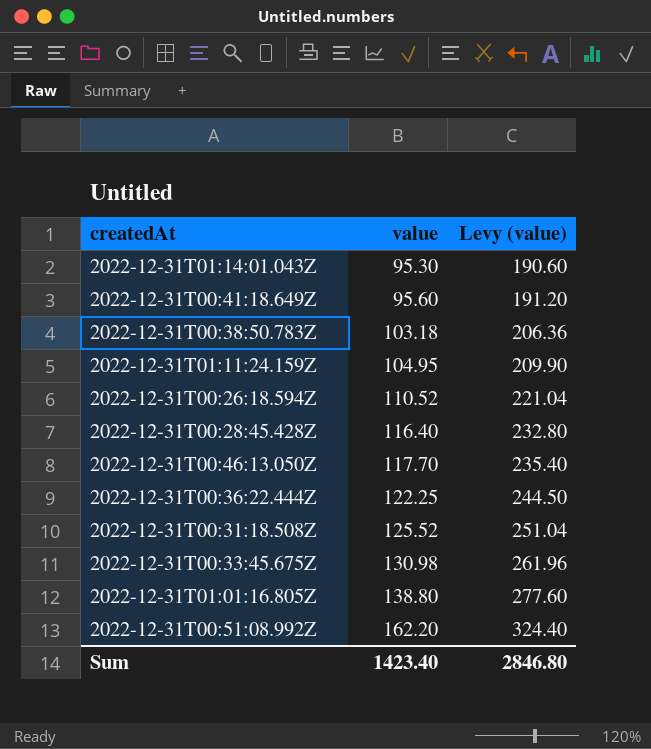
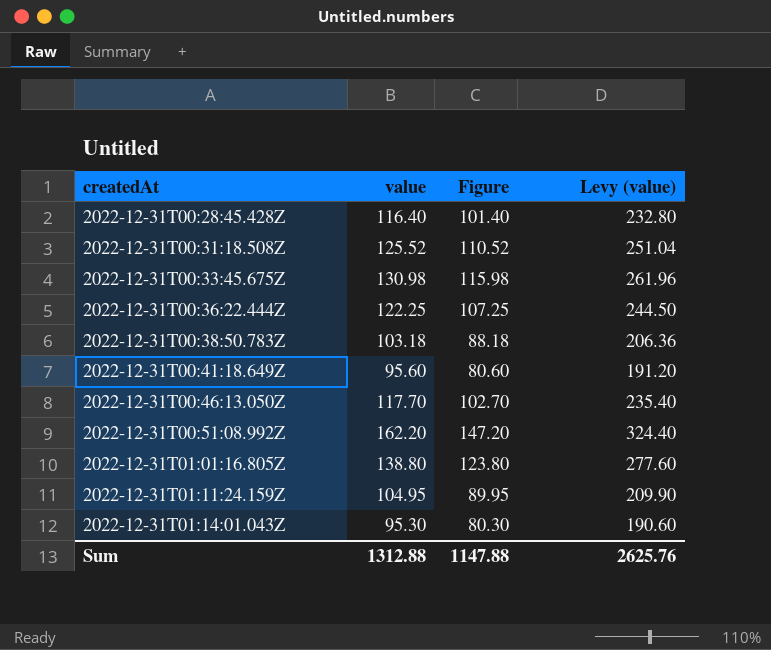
row order: value ascending -> createdAt ascending
column Figure | formula: none -> [value] - 15
row 2022-12-31T00:26:18.594Z: 110.52 | 221.04 -> none
Sum | value: 1423.40 -> 1312.88
Sum | Levy (value): 2846.80 -> 2625.76

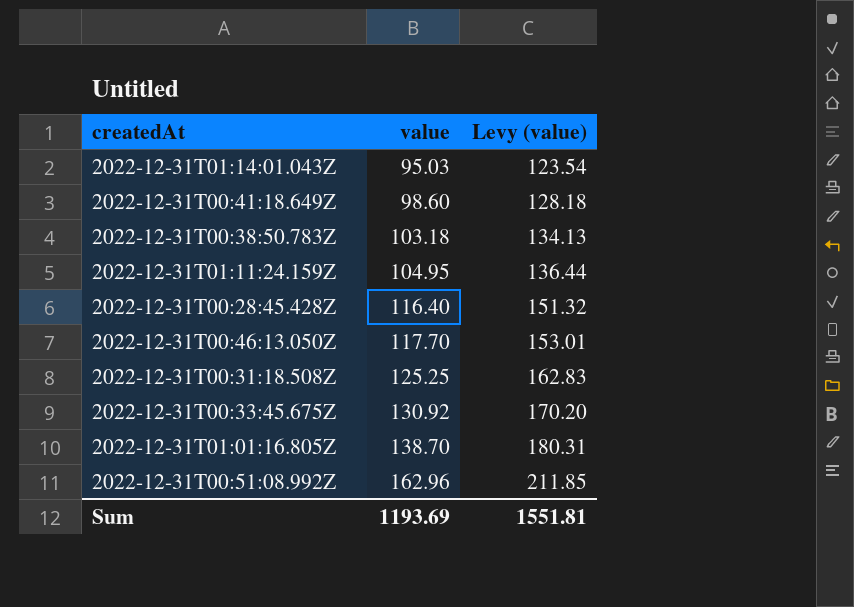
row order: createdAt ascending -> value ascending
column Figure | formula: [value] - 15 -> none
column Levy (value) | formula: [value] * 2 -> [value] * 1.3
row 2022-12-31T00:36:22.444Z: 122.25 | 107.25 | 244.50 -> none
2022-12-31T01:14:01.043Z | value: 95.30 -> 95.03
2022-12-31T00:41:18.649Z | value: 95.60 -> 98.60
2022-12-31T00:31:18.508Z | value: 125.52 -> 125.25
2022-12-31T00:33:45.675Z | value: 130.98 -> 130.92
2022-12-31T01:01:16.805Z | value: 138.80 -> 138.70
2022-12-31T00:51:08.992Z | value: 162.20 -> 162.96
Sum | value: 1312.88 -> 1193.69
Sum | Levy (value): 2625.76 -> 1551.81

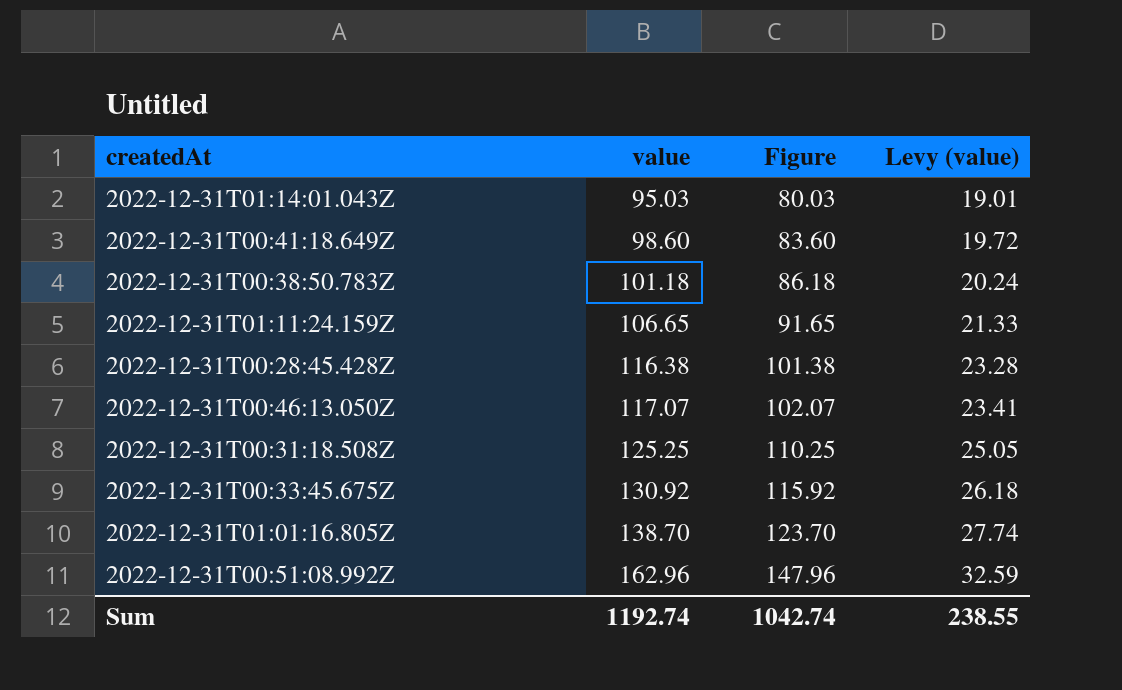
column Figure | formula: none -> [value] - 15
column Levy (value) | formula: [value] * 1.3 -> [value] * 0.2
2022-12-31T00:38:50.783Z | value: 103.18 -> 101.18
2022-12-31T01:11:24.159Z | value: 104.95 -> 106.65
2022-12-31T00:28:45.428Z | value: 116.40 -> 116.38
2022-12-31T00:46:13.050Z | value: 117.70 -> 117.07
Sum | value: 1193.69 -> 1192.74
Sum | Levy (value): 1551.81 -> 238.55

